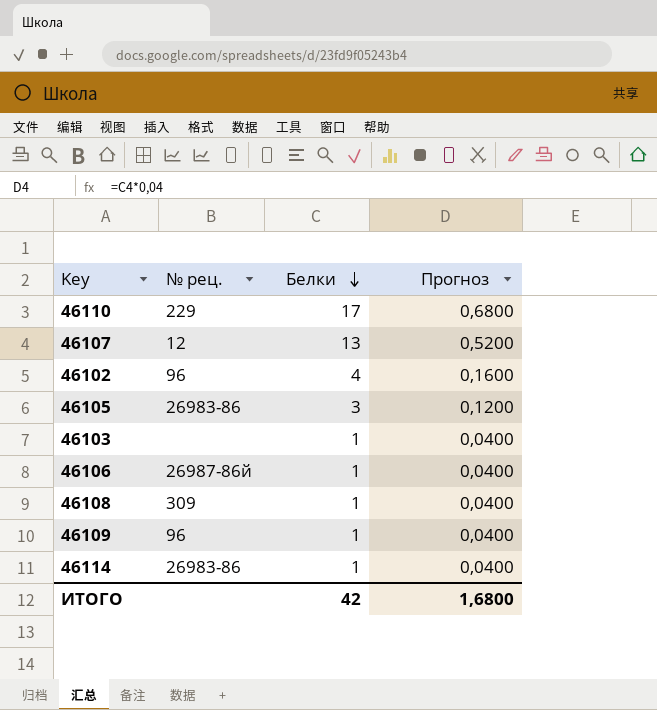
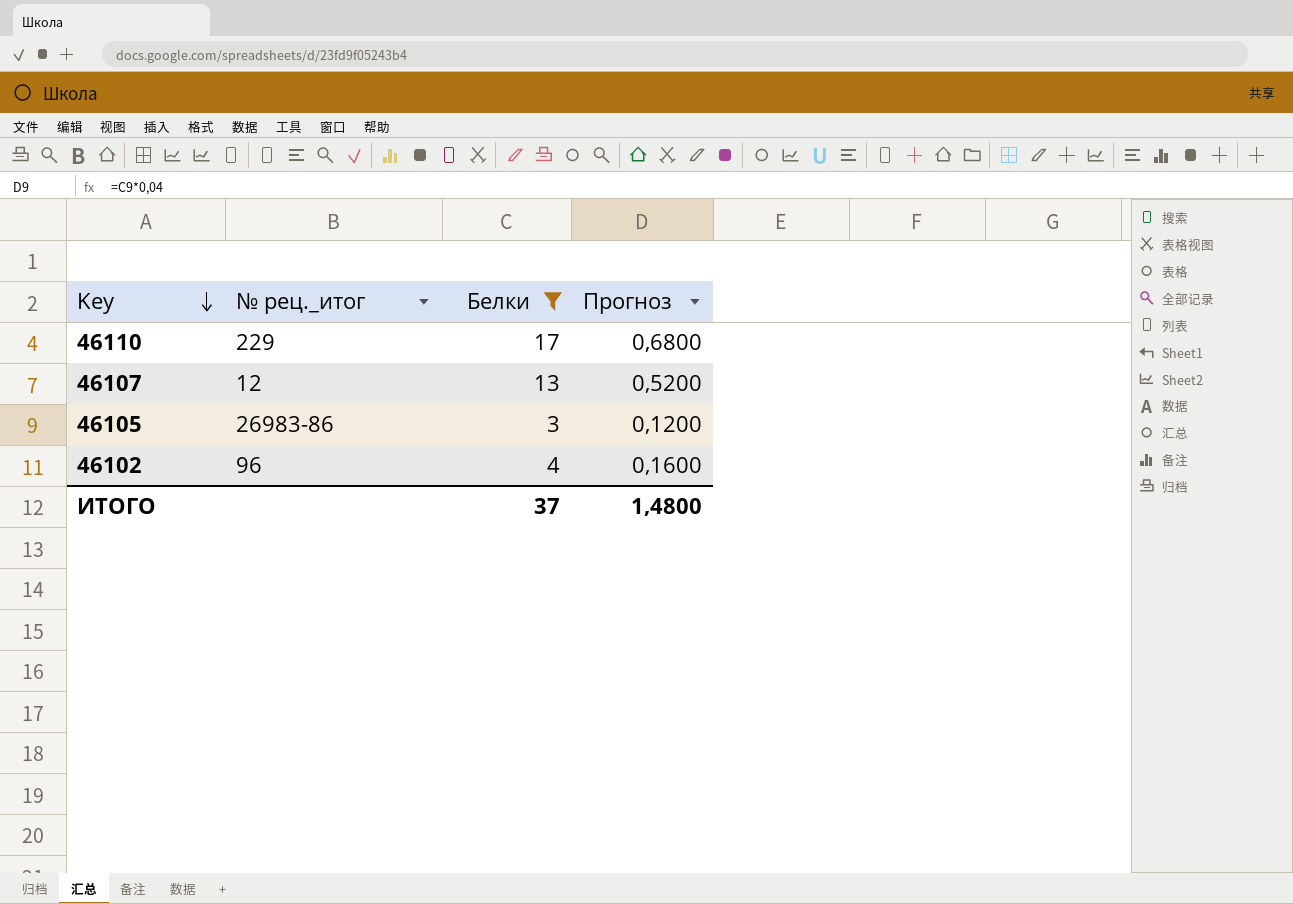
filter: none -> Белки != 1
row order: Белки descending -> Key descending
column name: № рец. -> № рец._итог
ИТОГО | Белки: 42 -> 37
ИТОГО | Прогноз: 1,6800 -> 1,4800

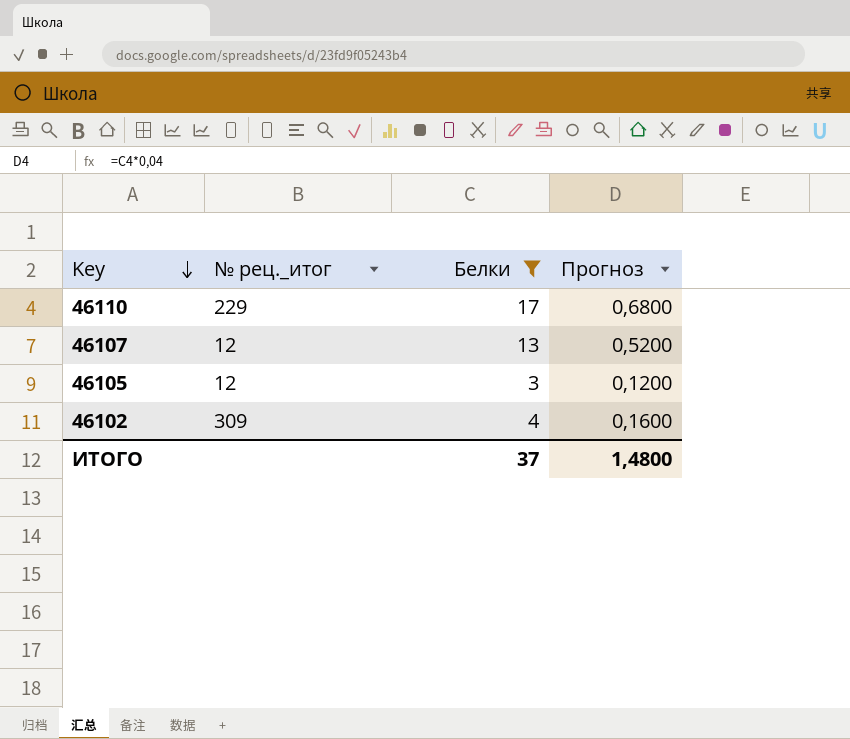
46105 | № рец._итог: 26983-86 -> 12
46102 | № рец._итог: 96 -> 309

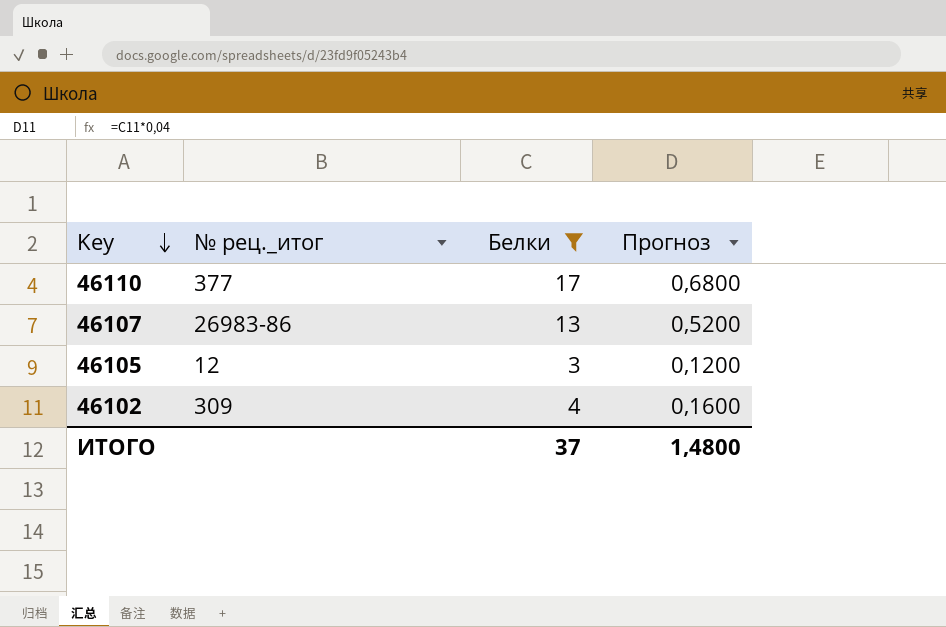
46110 | № рец._итог: 229 -> 377
46107 | № рец._итог: 12 -> 26983-86

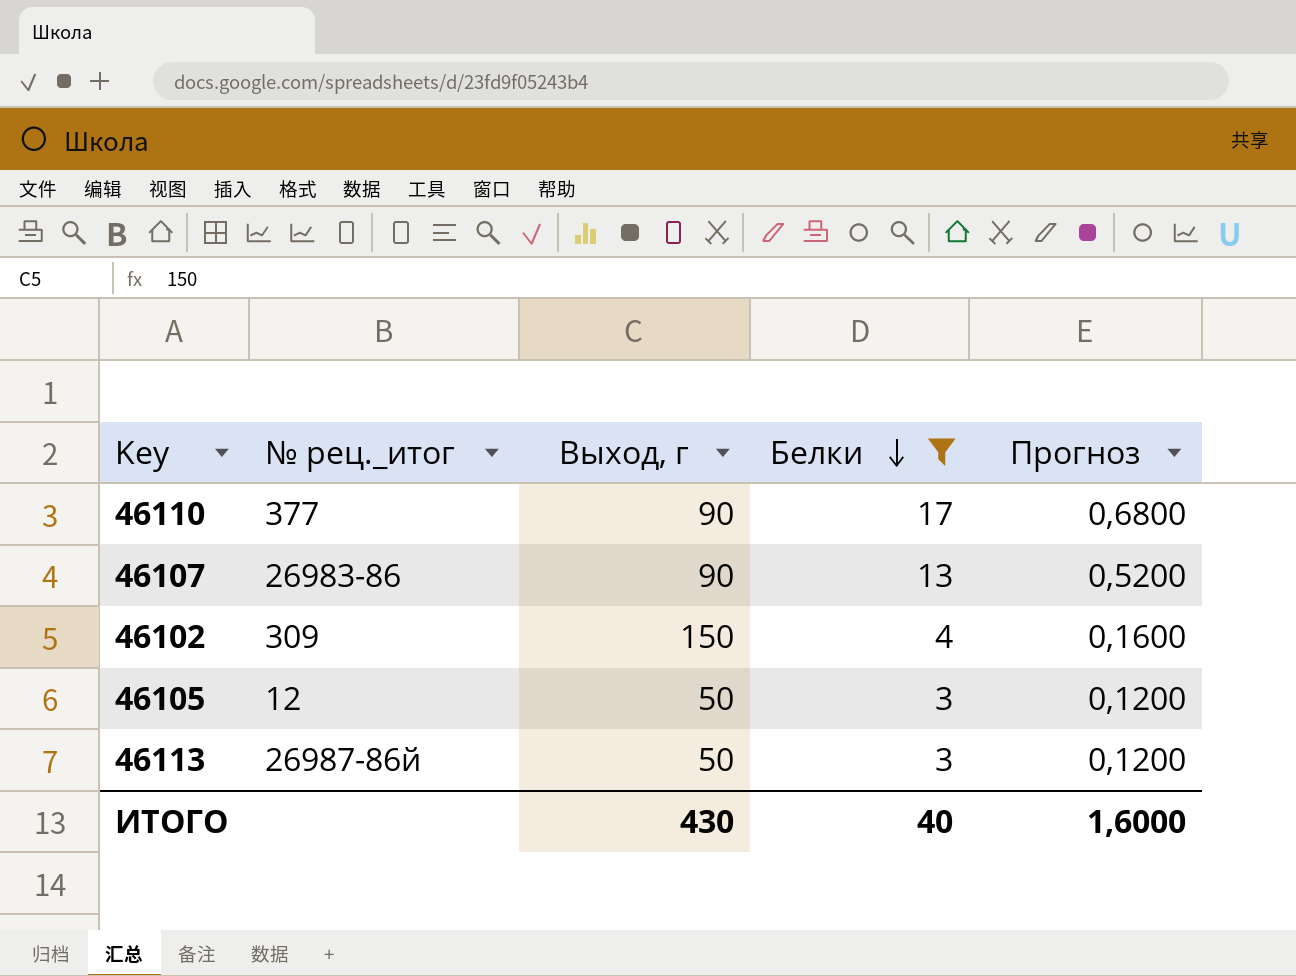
row order: Key descending -> Белки descending
column Выход, г | position: none -> 3
row 46113: none -> 26987-86й | 50 | 3 | 0,1200
ИТОГО | Белки: 37 -> 40
ИТОГО | Прогноз: 1,4800 -> 1,6000

